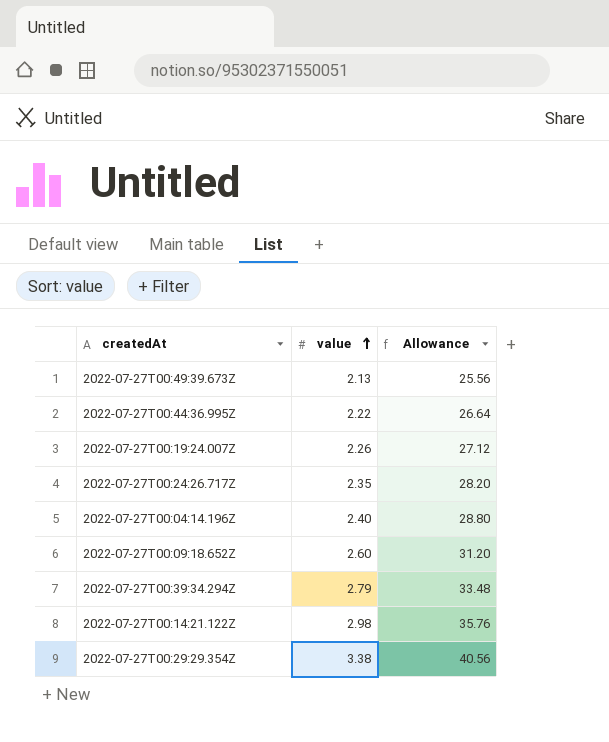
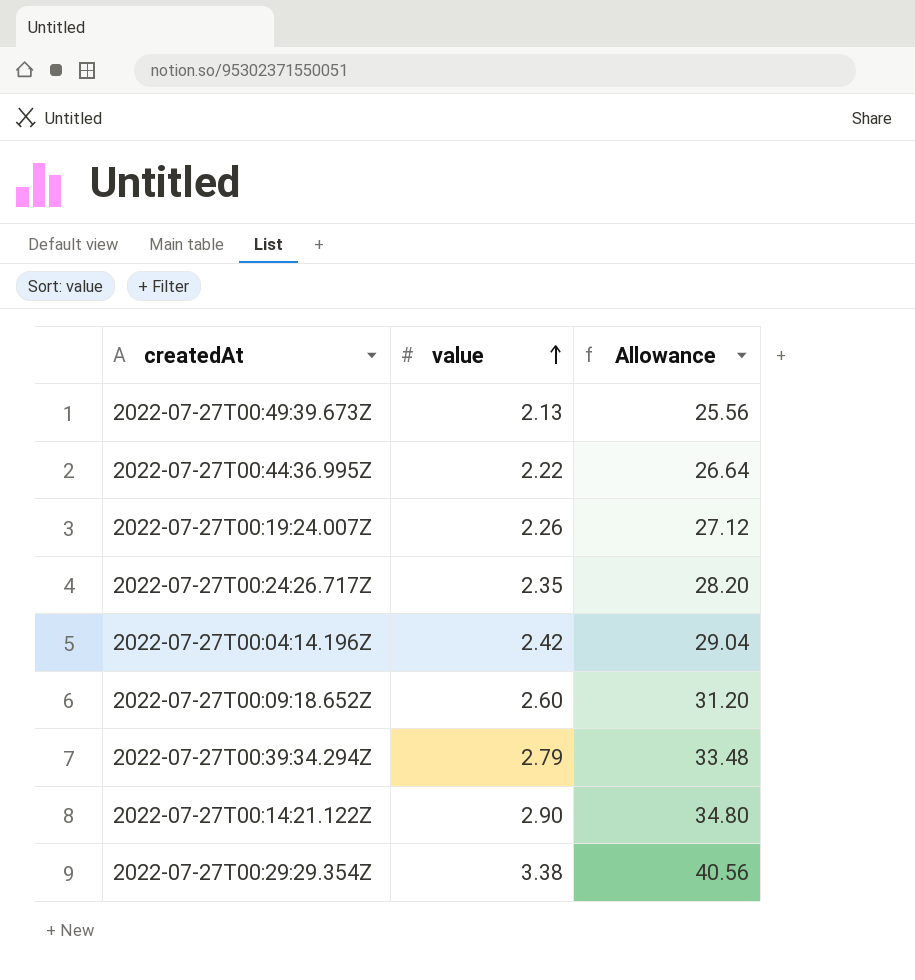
2022-07-27T00:04:14.196Z | value: 2.40 -> 2.42
2022-07-27T00:04:14.196Z | Allowance: 28.80 -> 29.04
2022-07-27T00:14:21.122Z | value: 2.98 -> 2.90
2022-07-27T00:14:21.122Z | Allowance: 35.76 -> 34.80

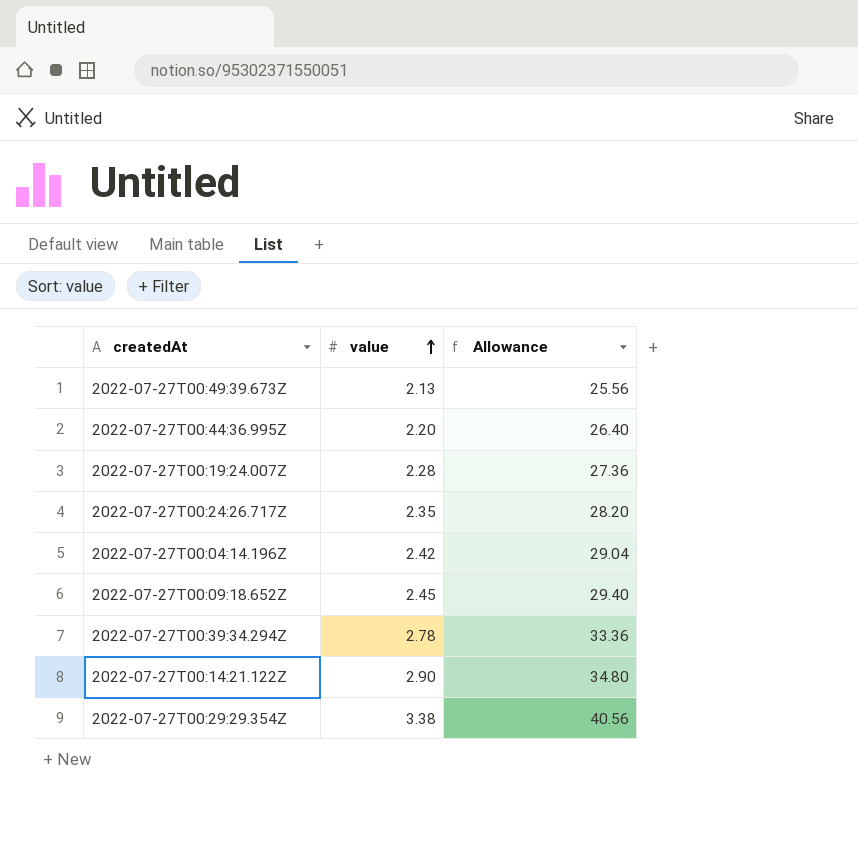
2022-07-27T00:44:36.995Z | value: 2.22 -> 2.20
2022-07-27T00:44:36.995Z | Allowance: 26.64 -> 26.40
2022-07-27T00:19:24.007Z | value: 2.26 -> 2.28
2022-07-27T00:19:24.007Z | Allowance: 27.12 -> 27.36
2022-07-27T00:09:18.652Z | value: 2.60 -> 2.45
2022-07-27T00:09:18.652Z | Allowance: 31.20 -> 29.40
2022-07-27T00:39:34.294Z | value: 2.79 -> 2.78
2022-07-27T00:39:34.294Z | Allowance: 33.48 -> 33.36

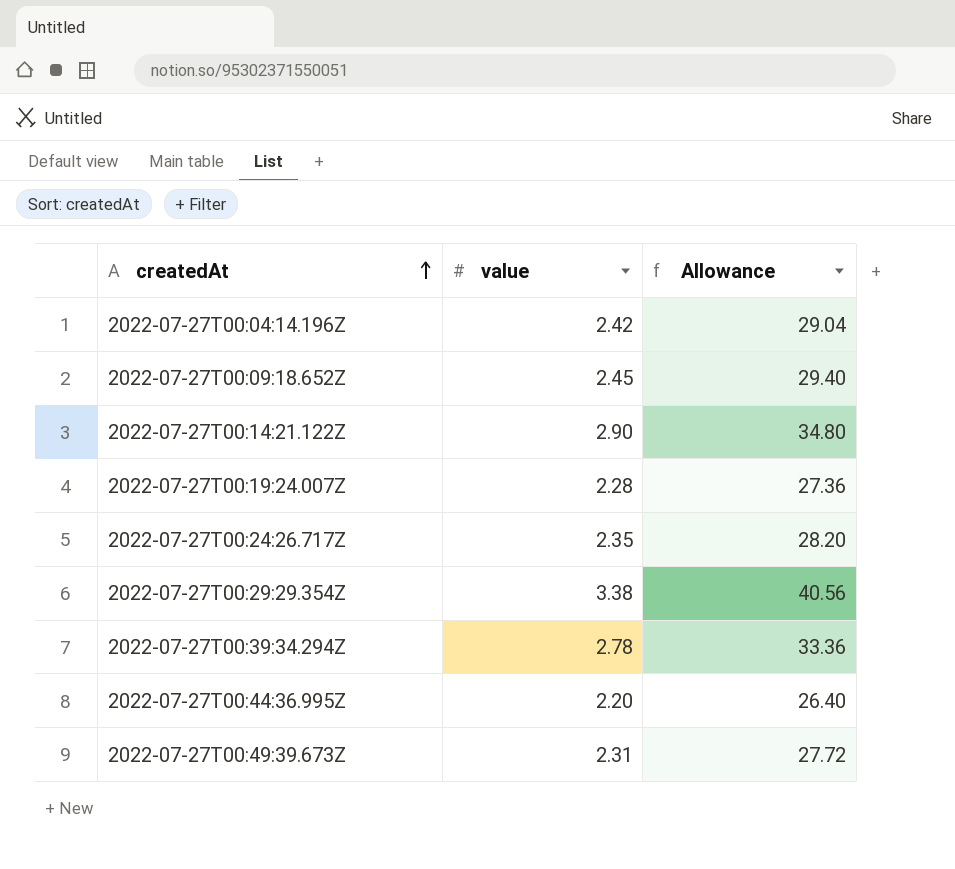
row order: value ascending -> createdAt ascending
2022-07-27T00:49:39.673Z | value: 2.13 -> 2.31
2022-07-27T00:49:39.673Z | Allowance: 25.56 -> 27.72

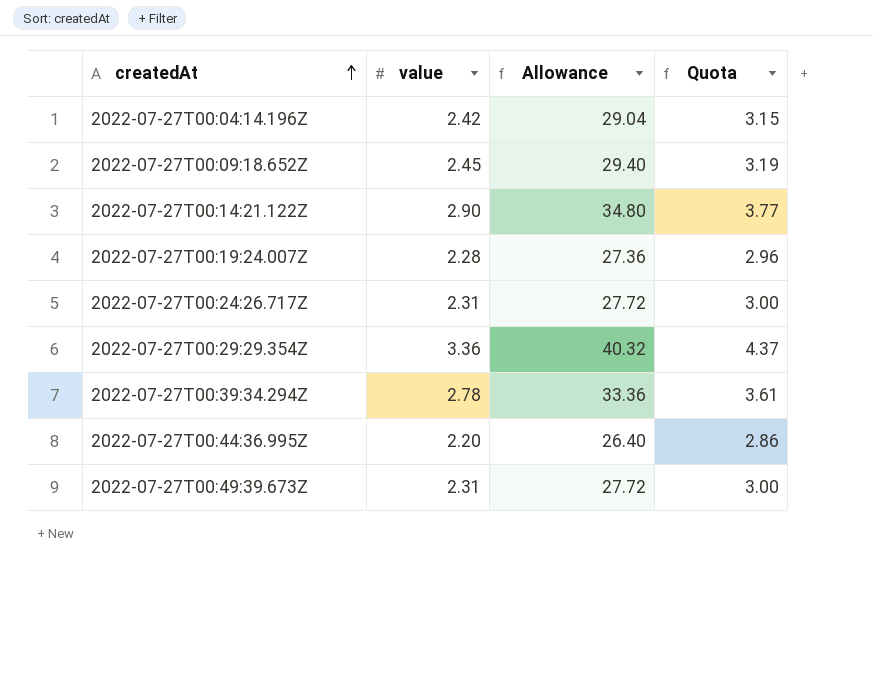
column Quota | formula: none -> [value] * 1.3
2022-07-27T00:24:26.717Z | value: 2.35 -> 2.31
2022-07-27T00:24:26.717Z | Allowance: 28.20 -> 27.72
2022-07-27T00:29:29.354Z | value: 3.38 -> 3.36
2022-07-27T00:29:29.354Z | Allowance: 40.56 -> 40.32

